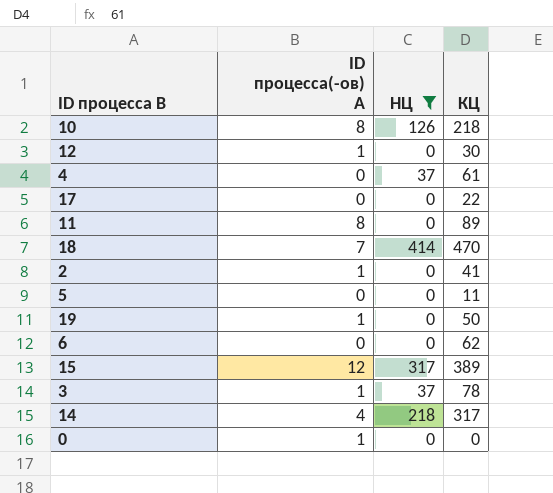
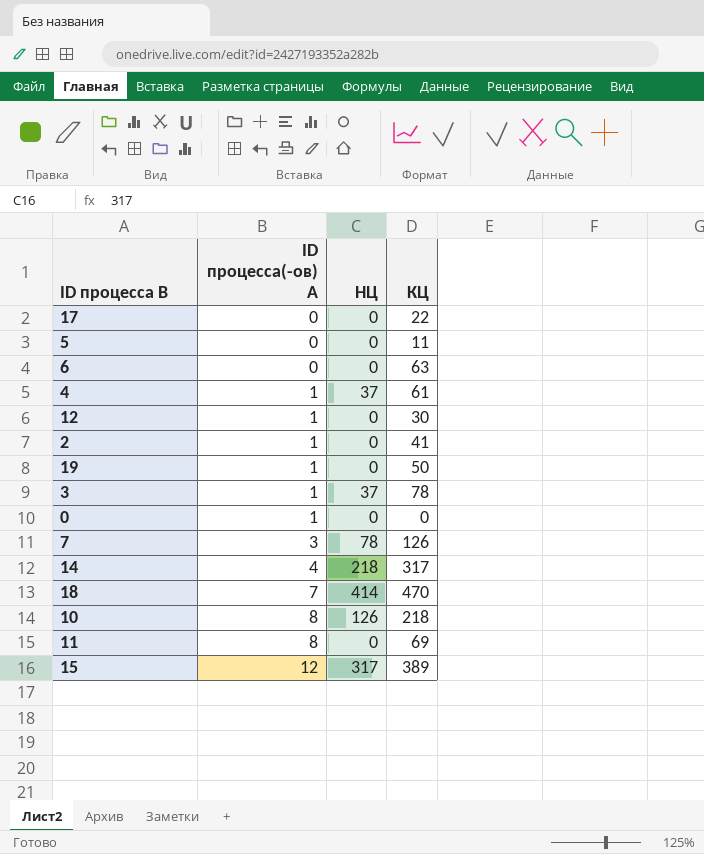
filter: НЦ != 78 -> none
row order: none -> ID процесса(-ов) A ascending
6 | КЦ: 62 -> 63
4 | ID процесса(-ов) A: 0 -> 1
11 | КЦ: 89 -> 69

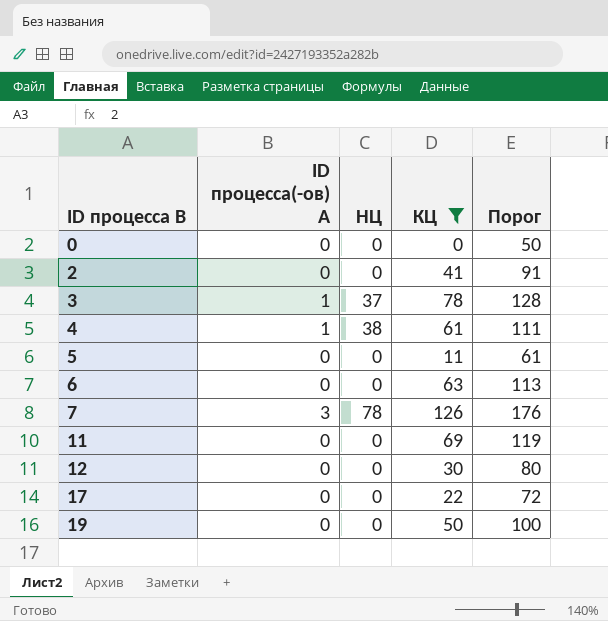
filter: none -> КЦ <= 126
row order: ID процесса(-ов) A ascending -> ID процесса B ascending
column Порог | formula: none -> [КЦ] + 50
0 | ID процесса(-ов) A: 1 -> 0
2 | ID процесса(-ов) A: 1 -> 0
4 | НЦ: 37 -> 38
11 | ID процесса(-ов) A: 8 -> 0
12 | ID процесса(-ов) A: 1 -> 0
19 | ID процесса(-ов) A: 1 -> 0

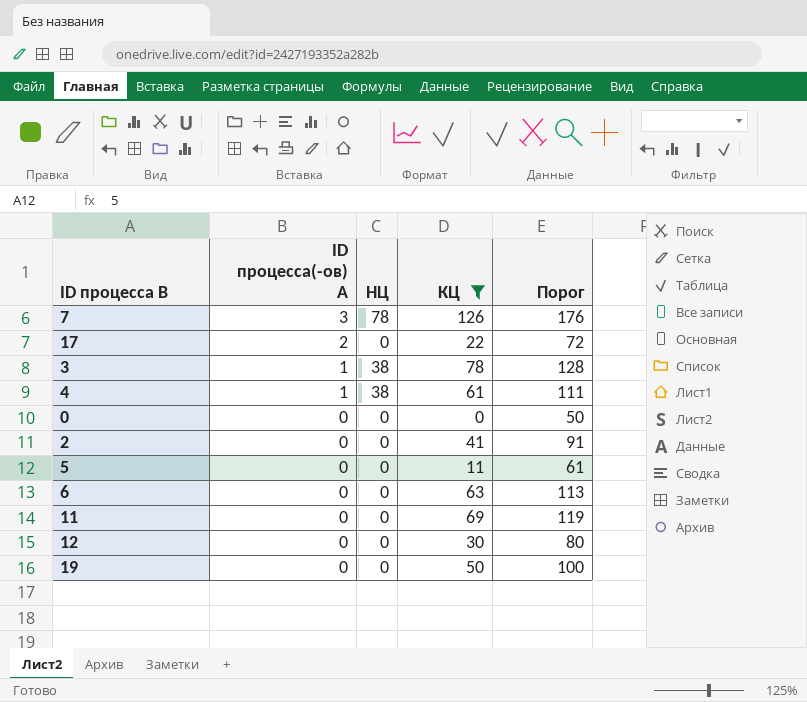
row order: ID процесса B ascending -> ID процесса(-ов) A descending
17 | ID процесса(-ов) A: 0 -> 2
3 | НЦ: 37 -> 38

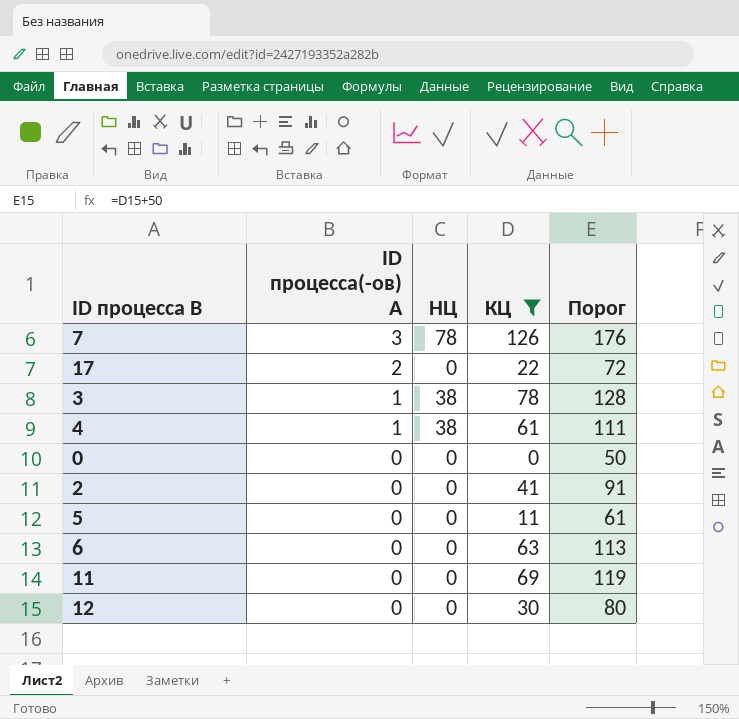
row 19: 0 | 0 | 50 | 100 -> none

